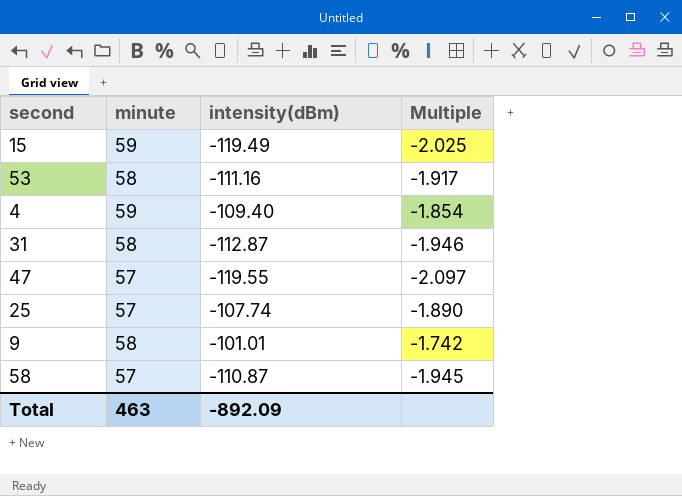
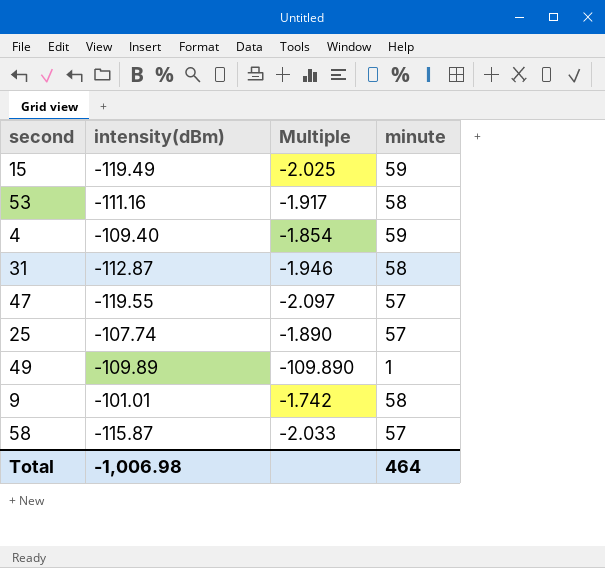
column minute | position: 2 -> 4
row 49: none -> -109.89 | -109.890 | 1
58 | intensity(dBm): -110.87 -> -115.87
58 | Multiple: -1.945 -> -2.033
Total | intensity(dBm): -892.09 -> -1,006.98
Total | minute: 463 -> 464

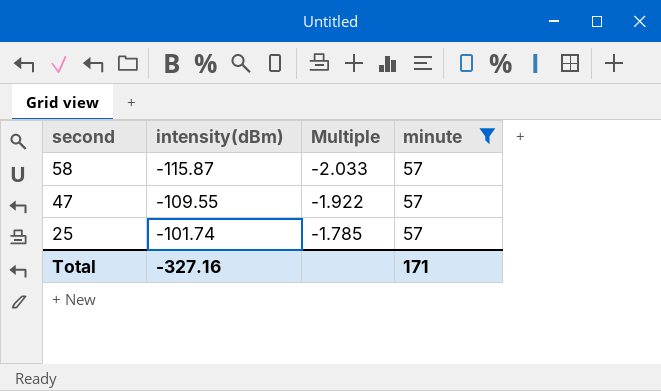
filter: none -> minute = 57
row order: none -> second descending
47 | intensity(dBm): -119.55 -> -109.55
47 | Multiple: -2.097 -> -1.922
25 | intensity(dBm): -107.74 -> -101.74
25 | Multiple: -1.890 -> -1.785
Total | intensity(dBm): -1,006.98 -> -327.16
Total | minute: 464 -> 171

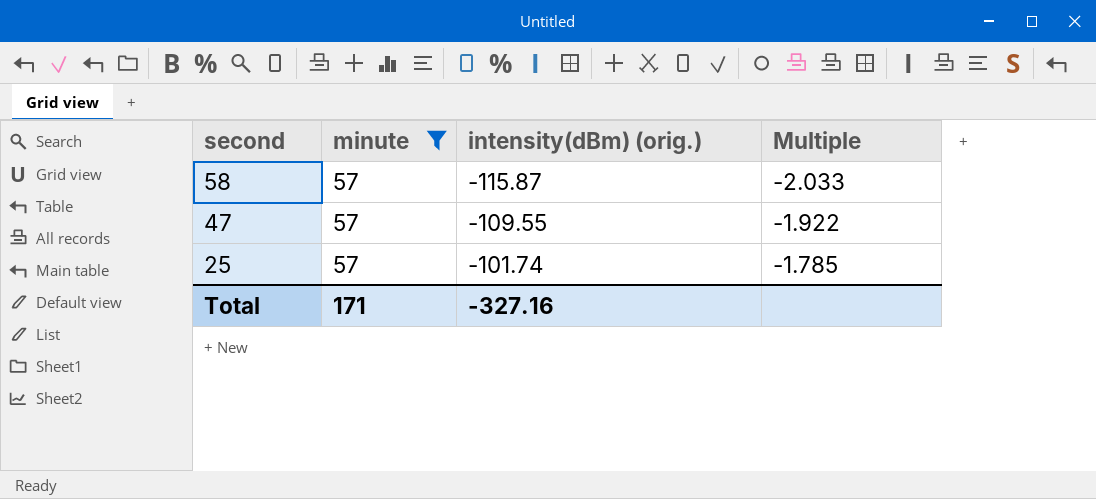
column minute | position: 4 -> 2
column name: intensity(dBm) -> intensity(dBm) (orig.)

